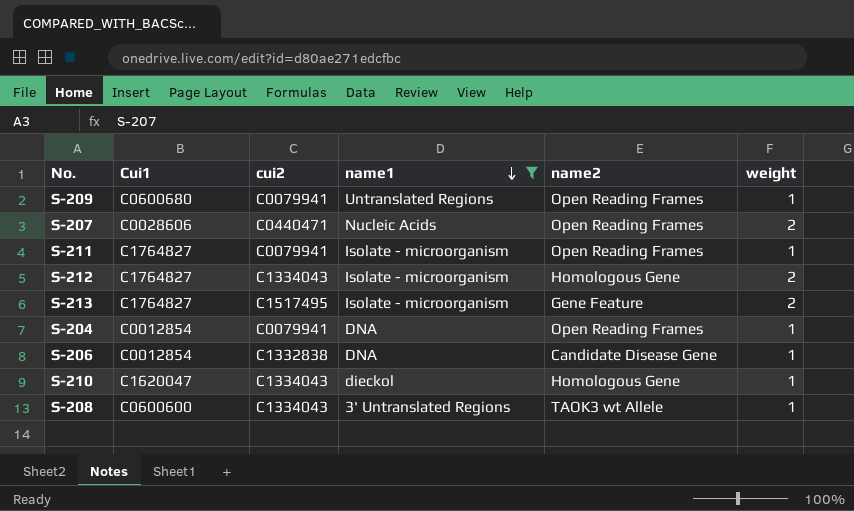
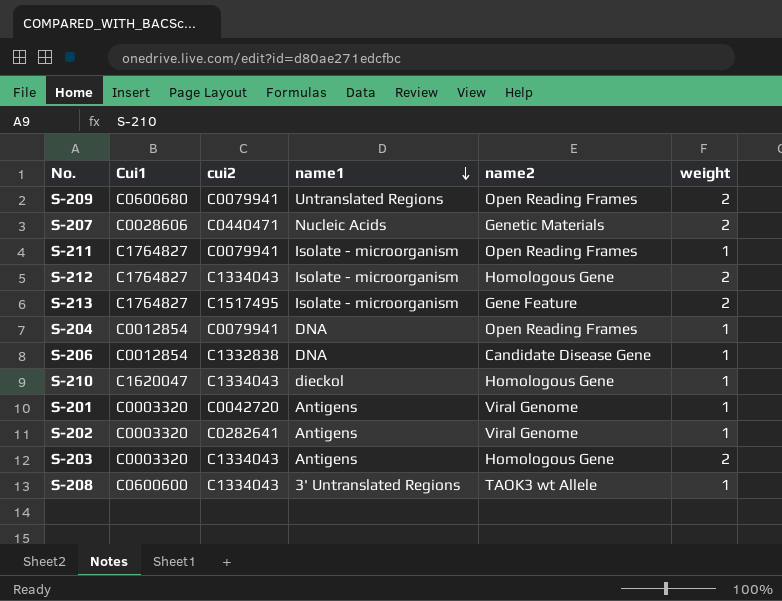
filter: name1 != Antigens -> none
S-209 | weight: 1 -> 2
S-207 | name2: Open Reading Frames -> Genetic Materials

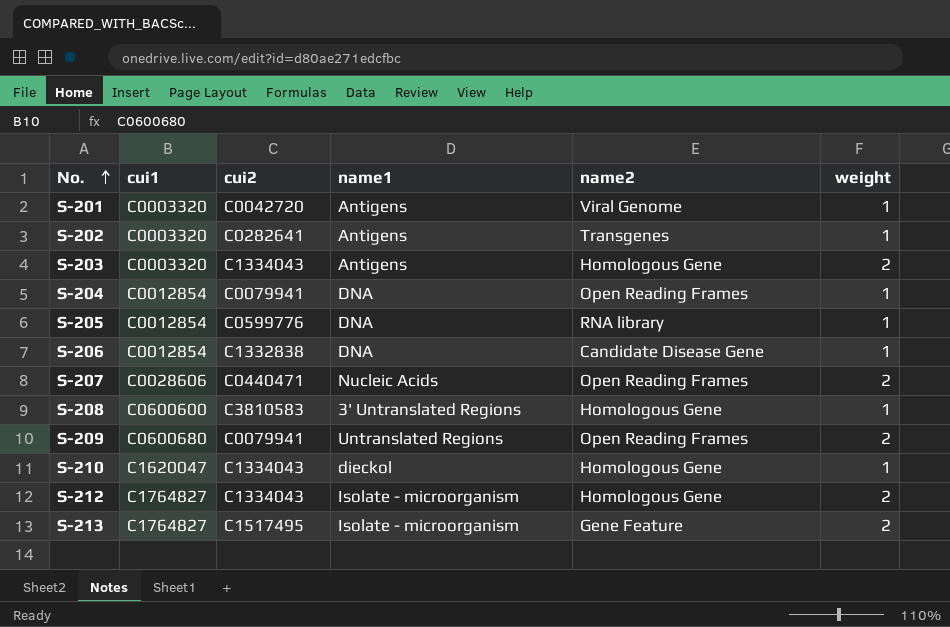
row order: name1 descending -> No. ascending
column name: Cui1 -> cui1
row S-211: C1764827 | C0079941 | Isolate - microorganism | Open Reading Frames | 1 -> none
S-202 | name2: Viral Genome -> Transgenes
row S-205: none -> C0012854 | C0599776 | DNA | RNA library | 1
S-207 | name2: Genetic Materials -> Open Reading Frames
S-208 | cui2: C1334043 -> C3810583
S-208 | name2: TAOK3 wt Allele -> Homologous Gene

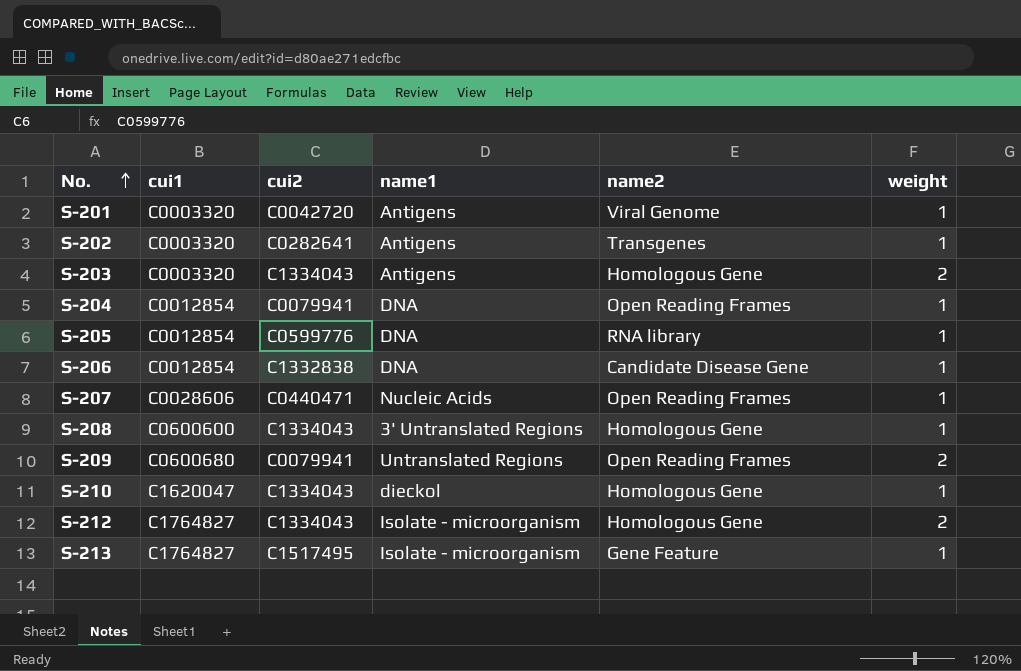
S-207 | weight: 2 -> 1
S-208 | cui2: C3810583 -> C1334043
S-213 | weight: 2 -> 1

